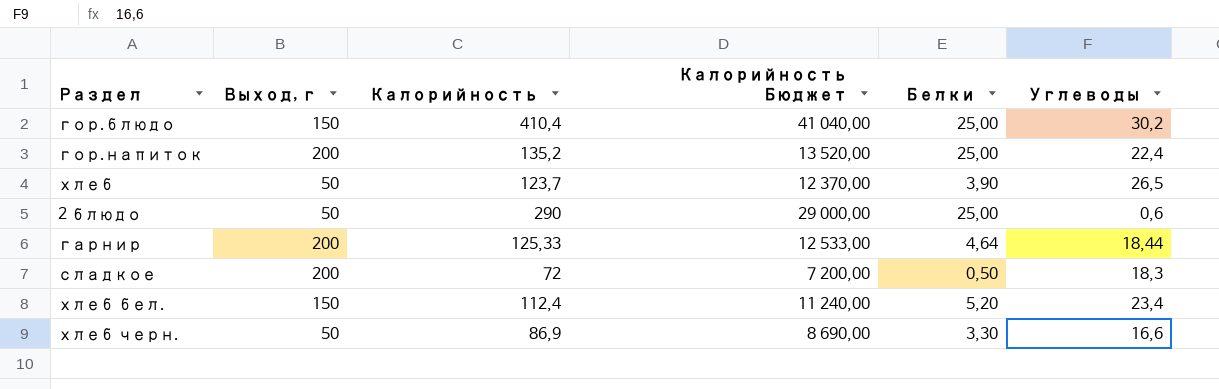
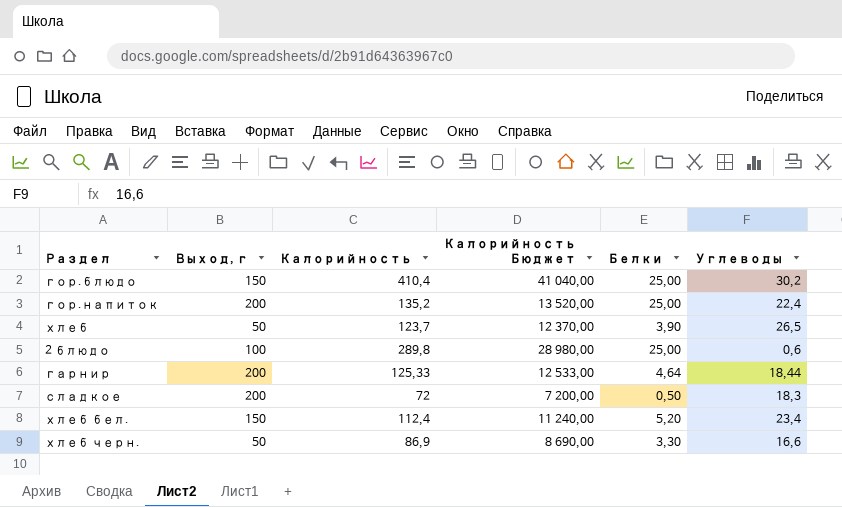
2 блюдо | Выход, г: 50 -> 100
2 блюдо | Калорийность: 290 -> 289,8
2 блюдо | Калорийность Бюджет: 29 000,00 -> 28 980,00

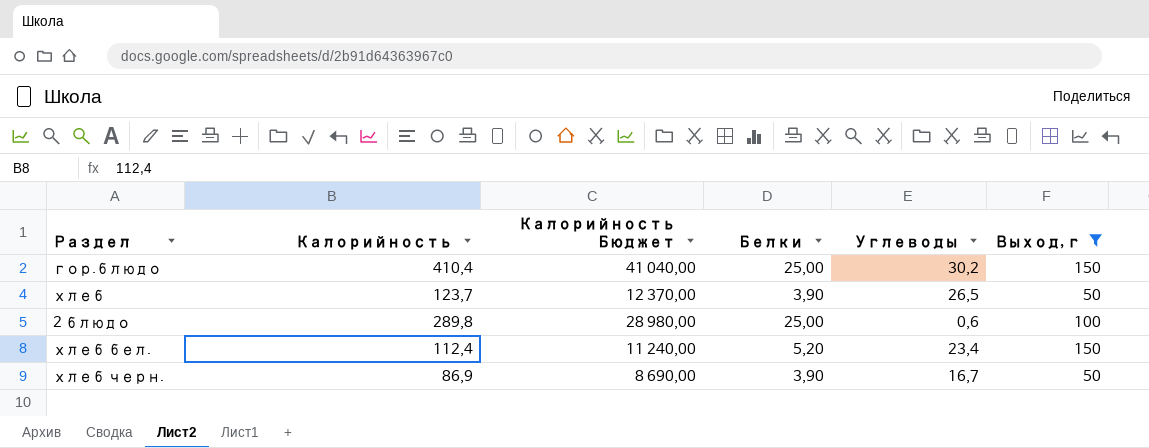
filter: none -> Выход, г != 200
column Выход, г | position: 2 -> 6
хлеб черн. | Белки: 3,30 -> 3,90
хлеб черн. | Углеводы: 16,6 -> 16,7

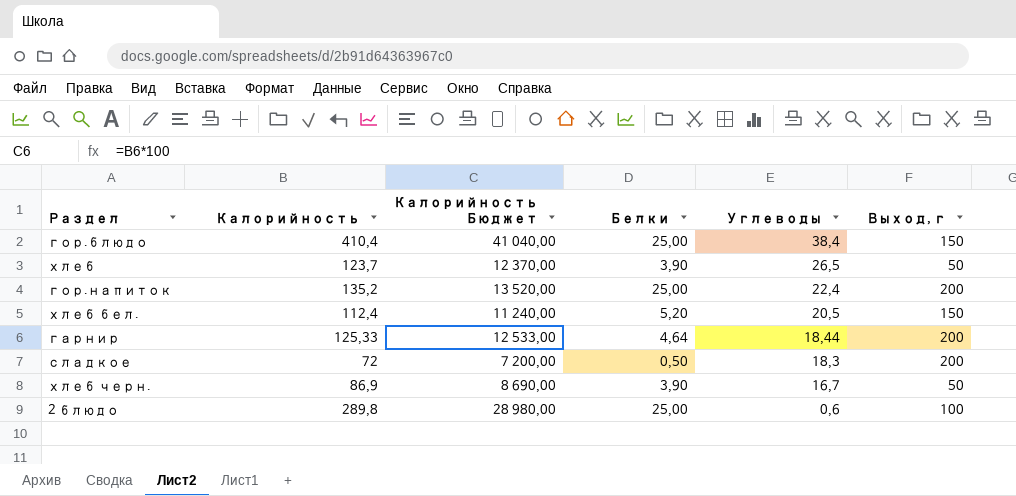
filter: Выход, г != 200 -> none
row order: none -> Углеводы descending
гор.блюдо | Углеводы: 30,2 -> 38,4
хлеб бел. | Углеводы: 23,4 -> 20,5

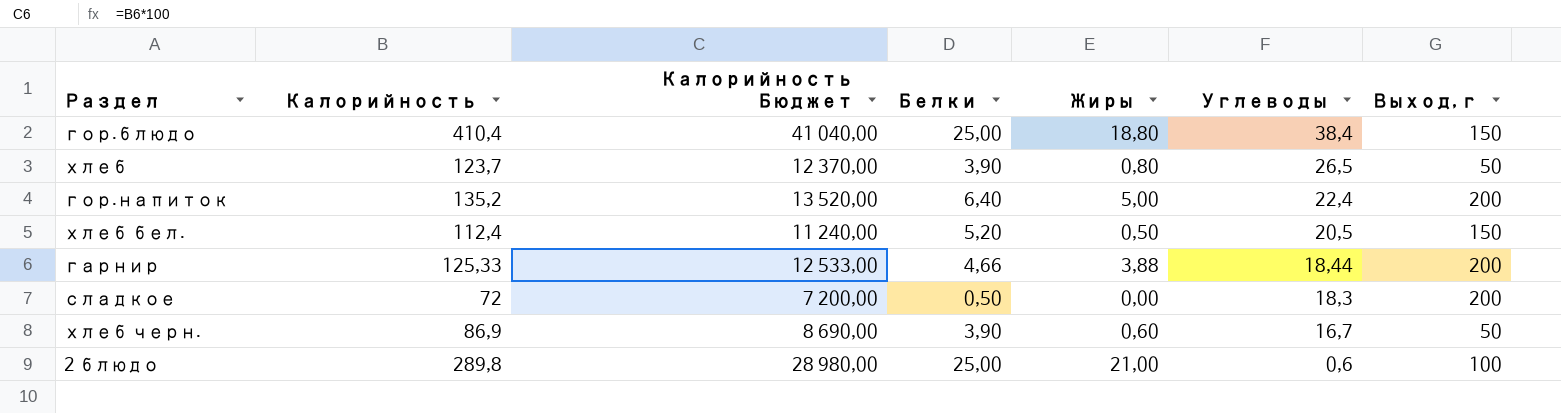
column Жиры | position: none -> 5
гор.напиток | Белки: 25,00 -> 6,40
гарнир | Белки: 4,64 -> 4,66

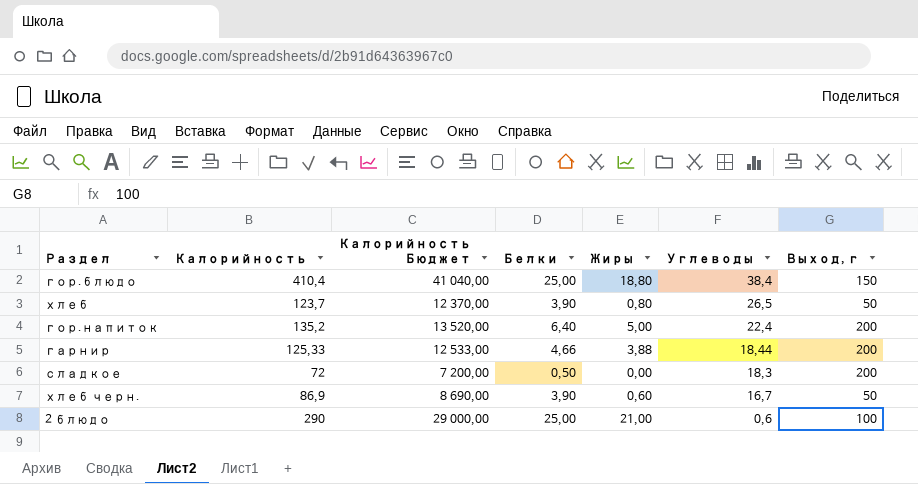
row хлеб бел.: 112,4 | 11 240,00 | 5,20 | 0,50 | 20,5 | 150 -> none
2 блюдо | Калорийность: 289,8 -> 290
2 блюдо | Калорийность Бюджет: 28 980,00 -> 29 000,00

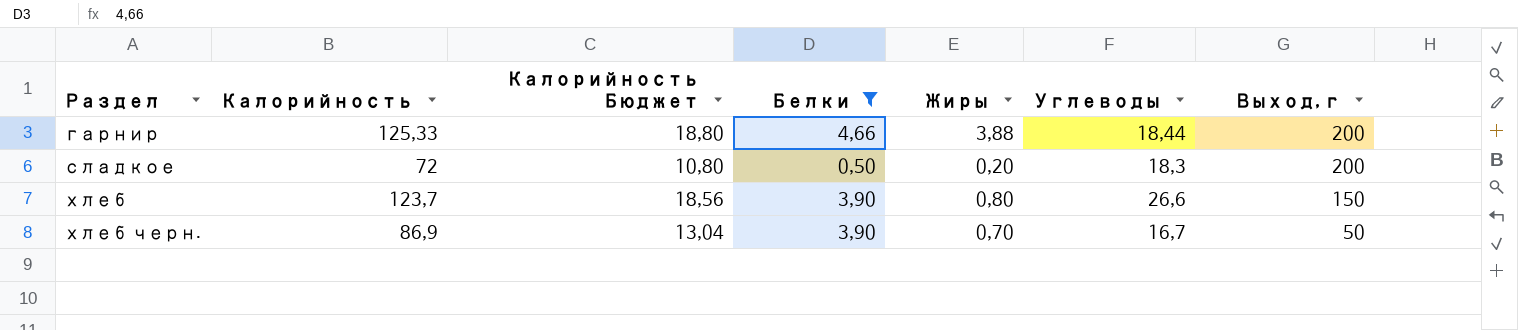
filter: none -> Белки <= 4,66
row order: Углеводы descending -> Раздел ascending
column Калорийность Бюджет | formula: [Калорийность] * 100 -> [Калорийность] * 0,15
сладкое | Жиры: 0,00 -> 0,20
хлеб | Углеводы: 26,5 -> 26,6
хлеб | Выход, г: 50 -> 150
хлеб черн. | Жиры: 0,60 -> 0,70

